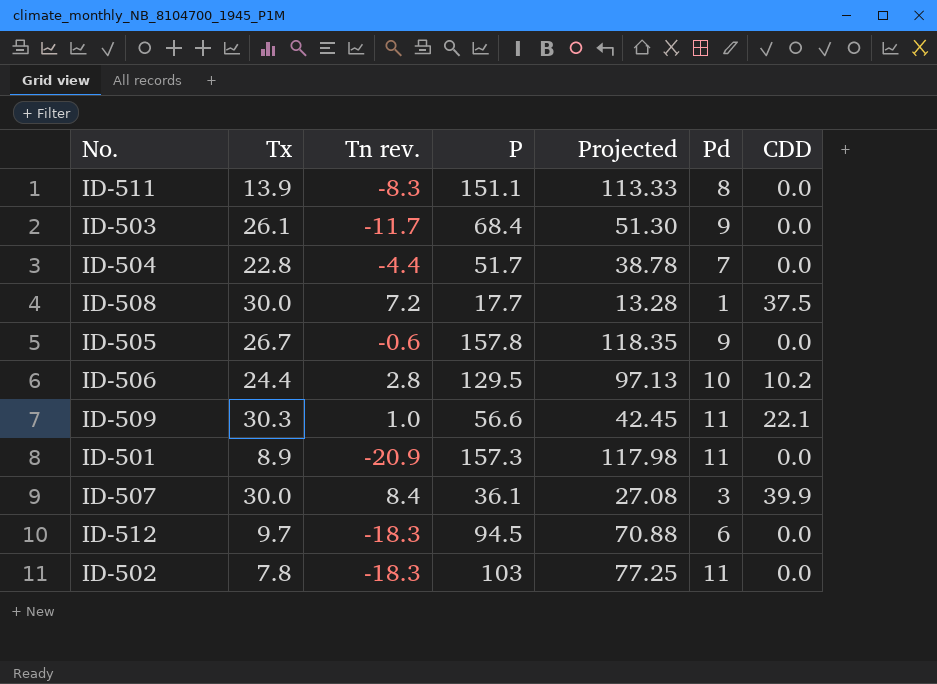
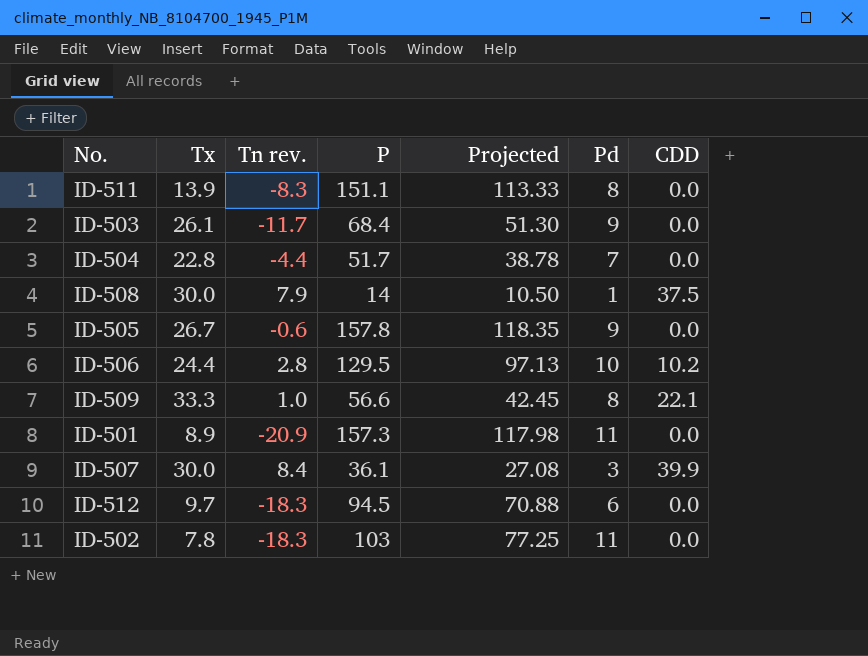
ID-508 | Tn rev.: 7.2 -> 7.9
ID-508 | P: 17.7 -> 14
ID-508 | Projected: 13.28 -> 10.50
ID-509 | Tx: 30.3 -> 33.3
ID-509 | Pd: 11 -> 8

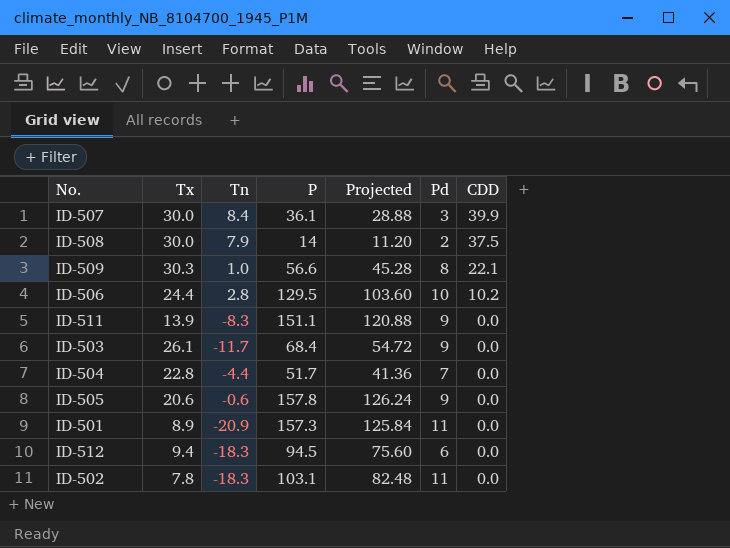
row order: none -> CDD descending
column name: Tn rev. -> Tn
column Projected | formula: [P] * 0.75 -> [P] * 0.8
ID-508 | Pd: 1 -> 2
ID-509 | Tx: 33.3 -> 30.3
ID-511 | Pd: 8 -> 9
ID-505 | Tx: 26.7 -> 20.6
ID-512 | Tx: 9.7 -> 9.4
ID-502 | P: 103 -> 103.1

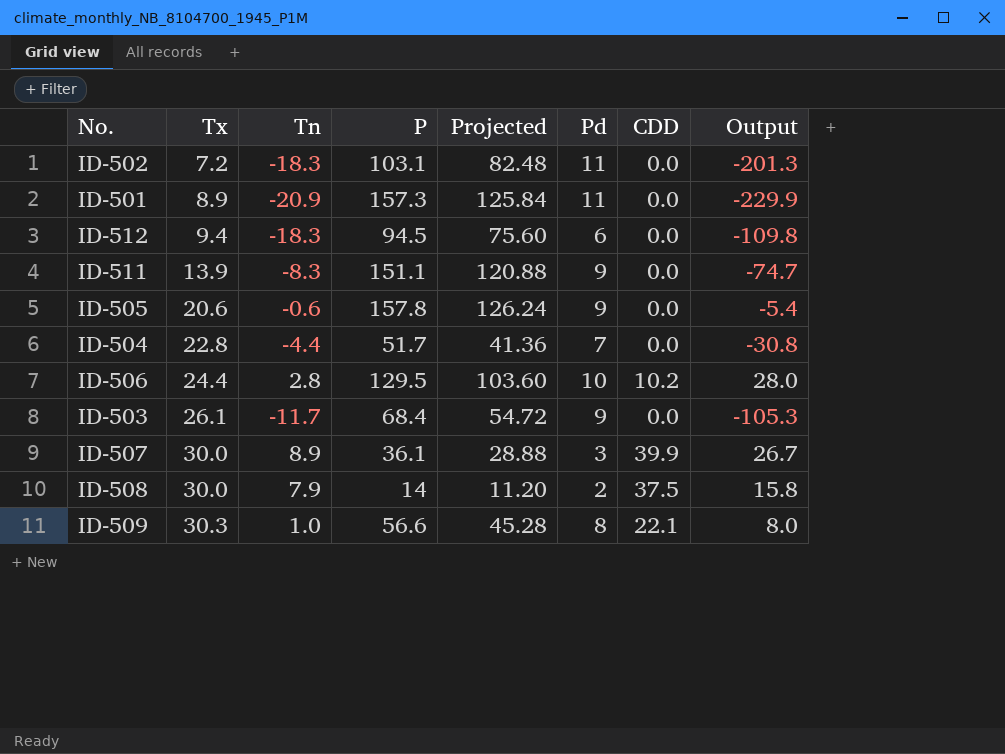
row order: CDD descending -> Tx ascending
column Output | formula: none -> [Tn] * [Pd]
ID-502 | Tx: 7.8 -> 7.2
ID-507 | Tn: 8.4 -> 8.9

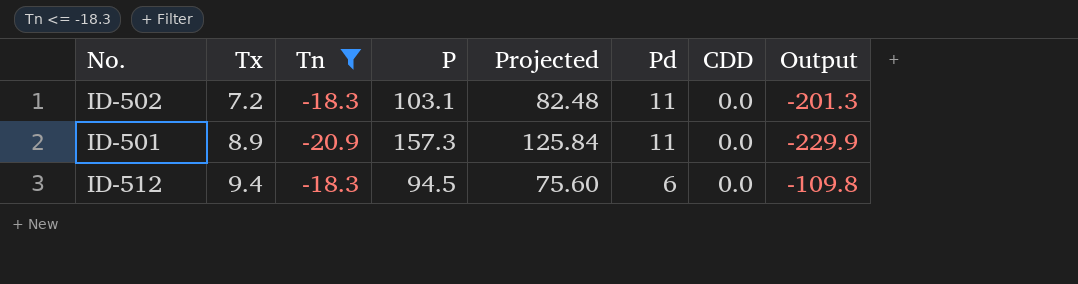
filter: none -> Tn <= -18.3

